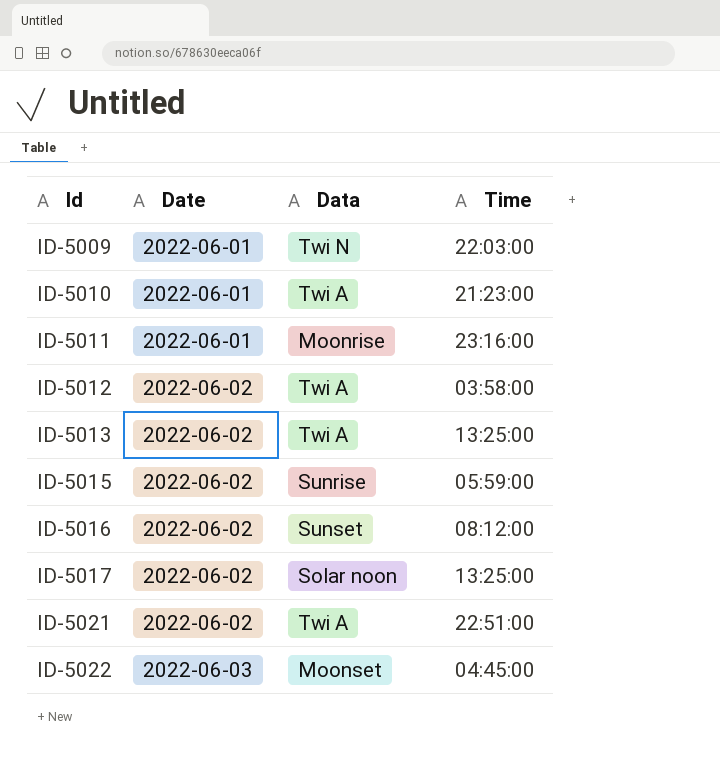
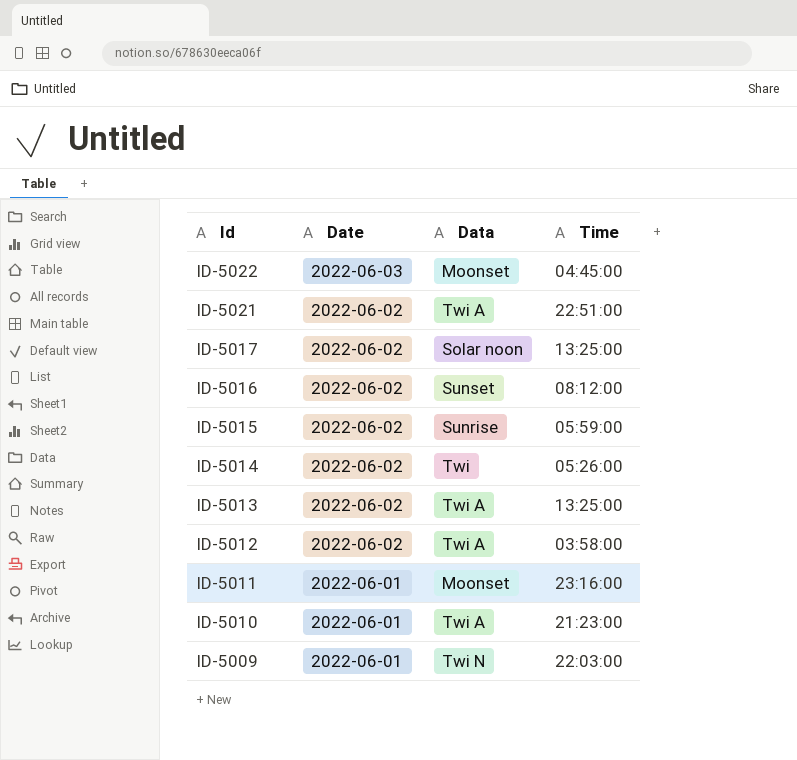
row order: Id ascending -> Id descending
row ID-5014: none -> 2022-06-02 | Twi | 05:26:00
ID-5011 | Data: Moonrise -> Moonset

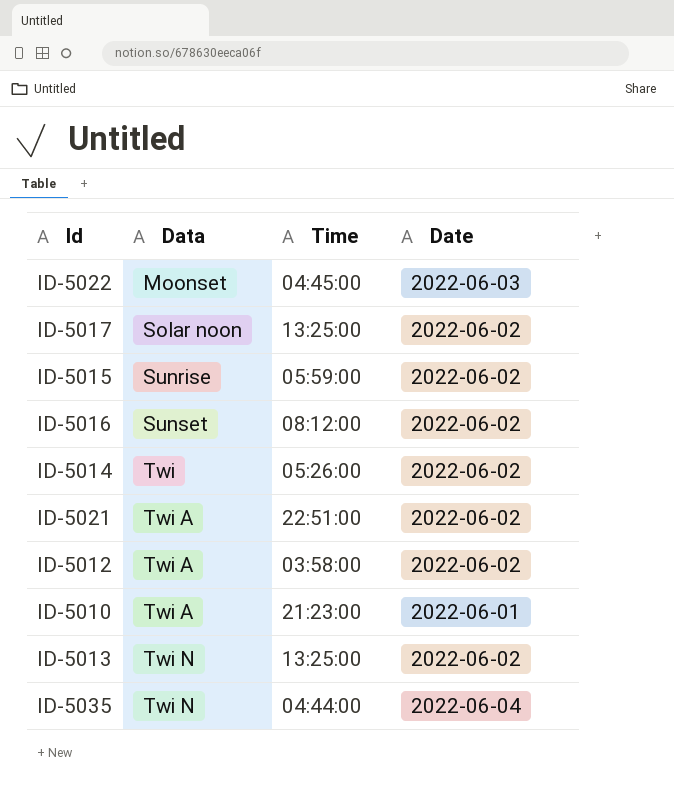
row order: Id descending -> Data ascending
column Date | position: 2 -> 4
row ID-5011: 2022-06-01 | Moonset | 23:16:00 -> none
row ID-5009: 2022-06-01 | Twi N | 22:03:00 -> none
ID-5013 | Data: Twi A -> Twi N
row ID-5035: none -> Twi N | 04:44:00 | 2022-06-04

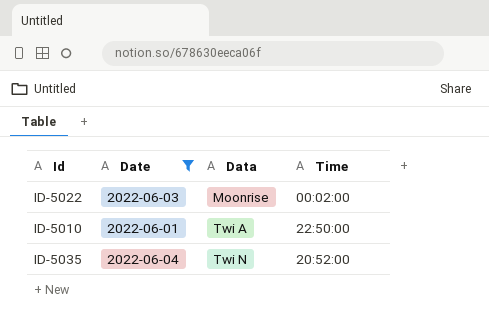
filter: none -> Date != 2022-06-02
column Date | position: 4 -> 2
ID-5022 | Data: Moonset -> Moonrise
ID-5022 | Time: 04:45:00 -> 00:02:00
ID-5010 | Time: 21:23:00 -> 22:50:00
ID-5035 | Time: 04:44:00 -> 20:52:00

